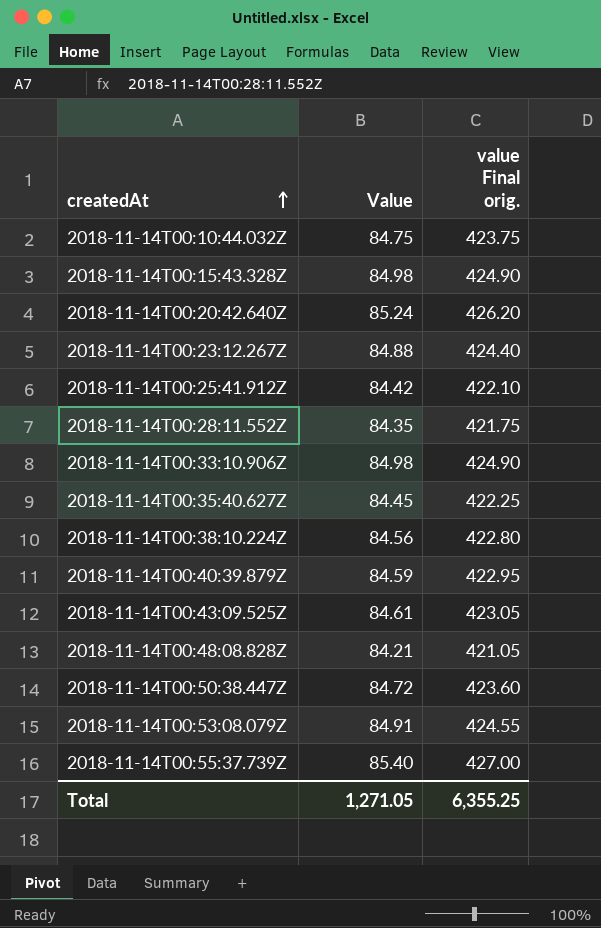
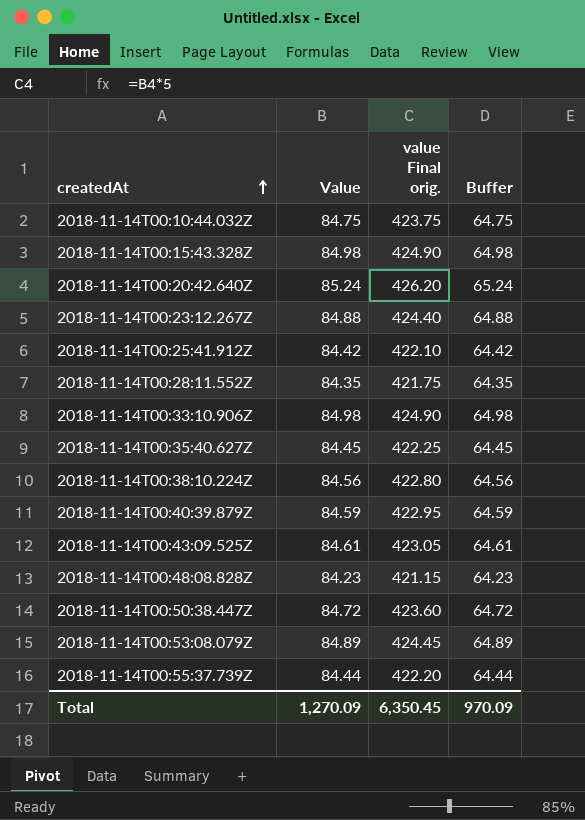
column Buffer | formula: none -> [Value] - 20
2018-11-14T00:48:08.828Z | Value: 84.21 -> 84.23
2018-11-14T00:48:08.828Z | value Final orig.: 421.05 -> 421.15
2018-11-14T00:53:08.079Z | Value: 84.91 -> 84.89
2018-11-14T00:53:08.079Z | value Final orig.: 424.55 -> 424.45
2018-11-14T00:55:37.739Z | Value: 85.40 -> 84.44
2018-11-14T00:55:37.739Z | value Final orig.: 427.00 -> 422.20
Total | Value: 1,271.05 -> 1,270.09
Total | value Final orig.: 6,355.25 -> 6,350.45

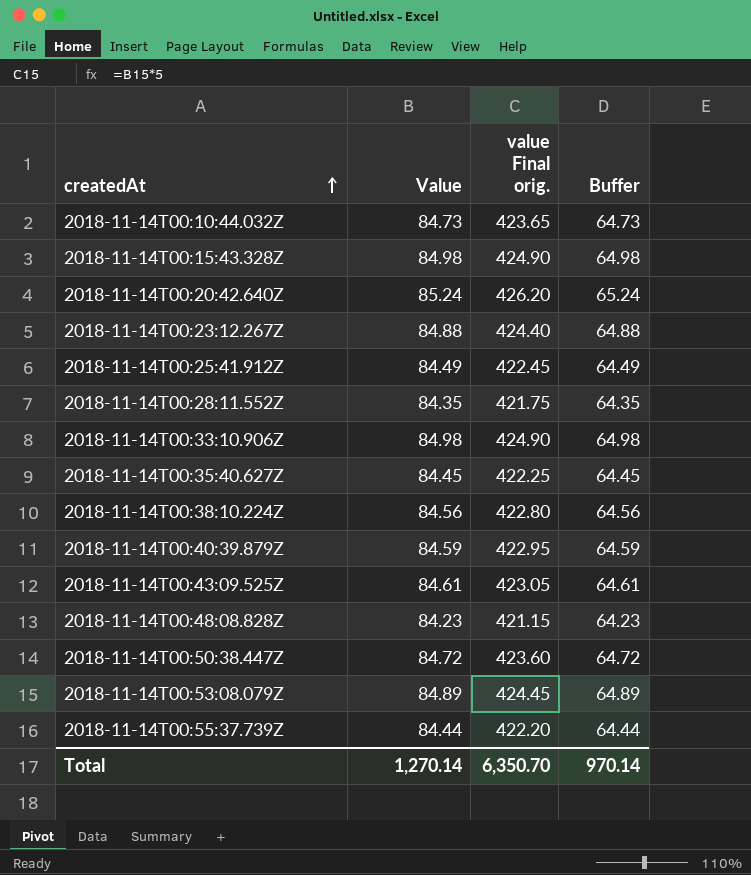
2018-11-14T00:10:44.032Z | Value: 84.75 -> 84.73
2018-11-14T00:10:44.032Z | value Final orig.: 423.75 -> 423.65
2018-11-14T00:10:44.032Z | Buffer: 64.75 -> 64.73
2018-11-14T00:25:41.912Z | Value: 84.42 -> 84.49
2018-11-14T00:25:41.912Z | value Final orig.: 422.10 -> 422.45
2018-11-14T00:25:41.912Z | Buffer: 64.42 -> 64.49
Total | Value: 1,270.09 -> 1,270.14
Total | value Final orig.: 6,350.45 -> 6,350.70
Total | Buffer: 970.09 -> 970.14

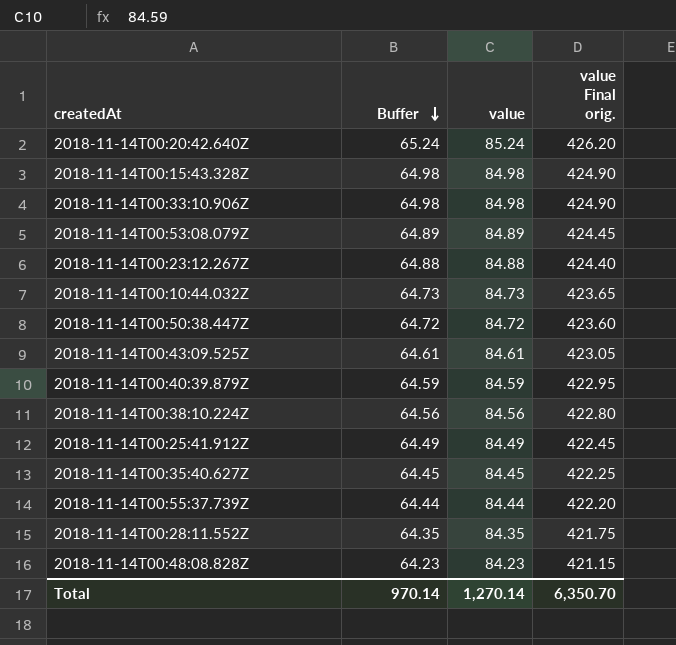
row order: createdAt ascending -> Buffer descending
column Buffer | position: 4 -> 2
column name: Value -> value

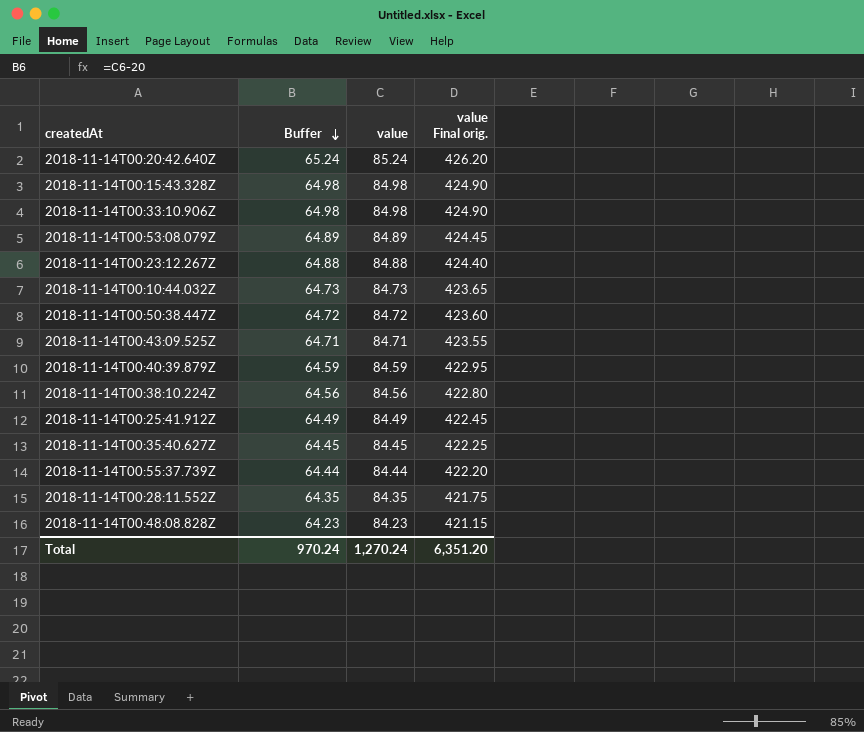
2018-11-14T00:43:09.525Z | Buffer: 64.61 -> 64.71
2018-11-14T00:43:09.525Z | value: 84.61 -> 84.71
2018-11-14T00:43:09.525Z | value Final orig.: 423.05 -> 423.55
Total | Buffer: 970.14 -> 970.24
Total | value: 1,270.14 -> 1,270.24
Total | value Final orig.: 6,350.70 -> 6,351.20

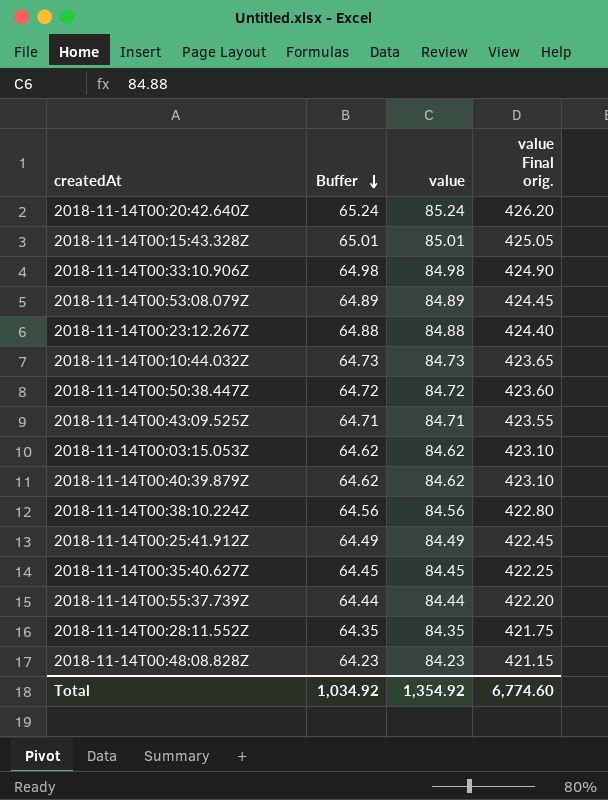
2018-11-14T00:15:43.328Z | Buffer: 64.98 -> 65.01
2018-11-14T00:15:43.328Z | value: 84.98 -> 85.01
2018-11-14T00:15:43.328Z | value Final orig.: 424.90 -> 425.05
row 2018-11-14T00:03:15.053Z: none -> 64.62 | 84.62 | 423.10
2018-11-14T00:40:39.879Z | Buffer: 64.59 -> 64.62
2018-11-14T00:40:39.879Z | value: 84.59 -> 84.62
2018-11-14T00:40:39.879Z | value Final orig.: 422.95 -> 423.10
Total | Buffer: 970.24 -> 1,034.92
Total | value: 1,270.24 -> 1,354.92
Total | value Final orig.: 6,351.20 -> 6,774.60

